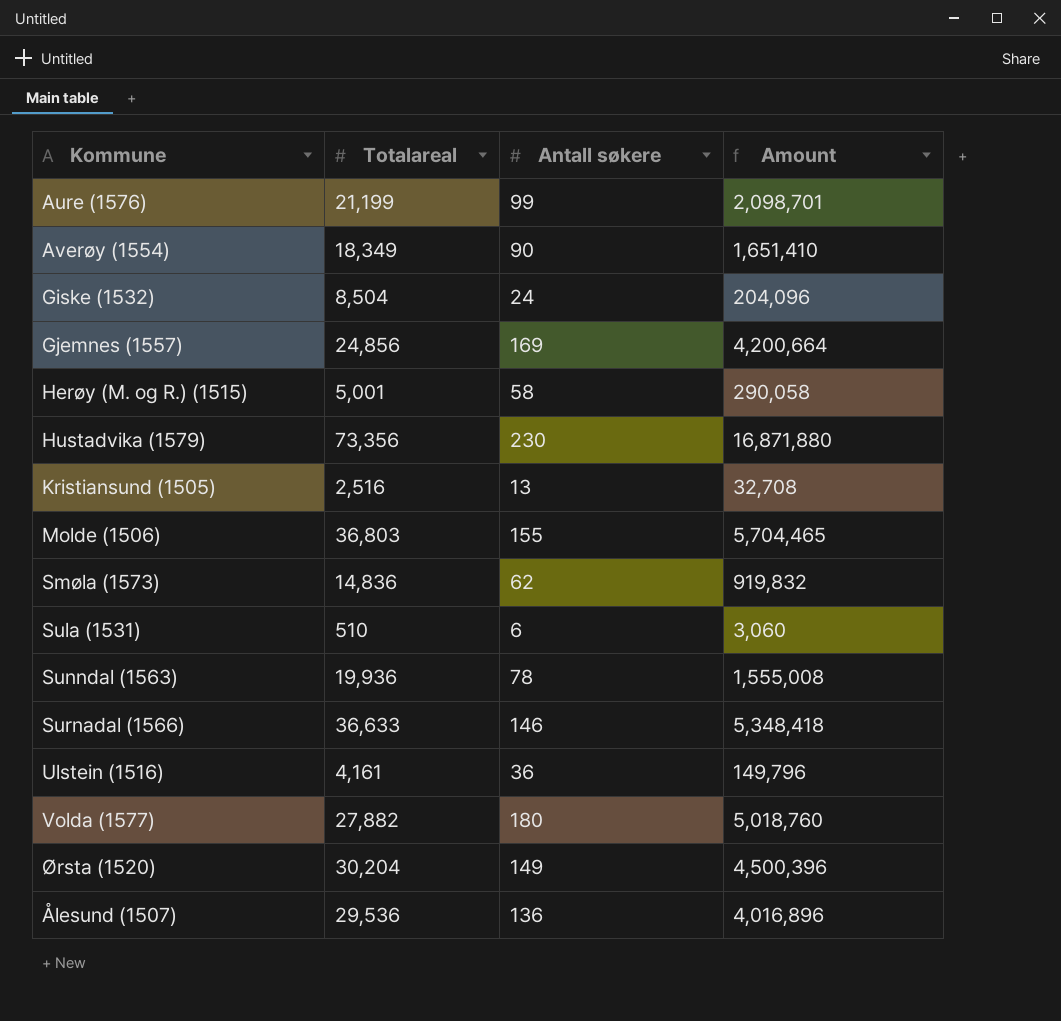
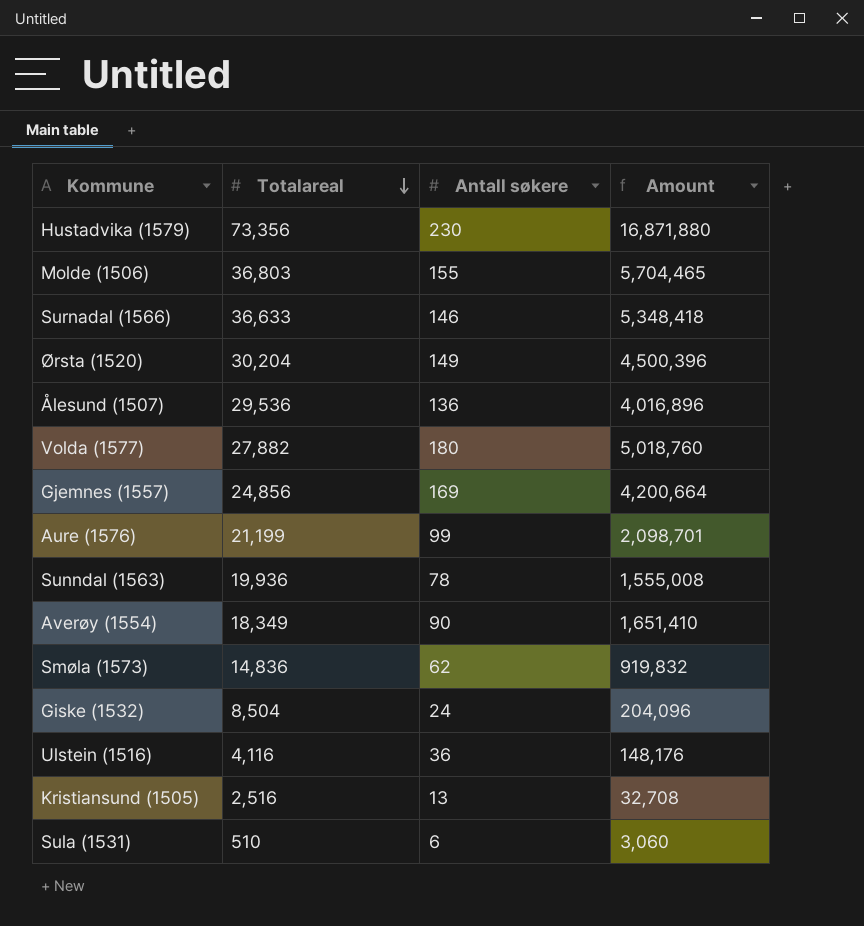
row order: none -> Totalareal descending
row Herøy (M. og R.) (1515): 5,001 | 58 | 290,058 -> none
Ulstein (1516) | Totalareal: 4,161 -> 4,116
Ulstein (1516) | Amount: 149,796 -> 148,176

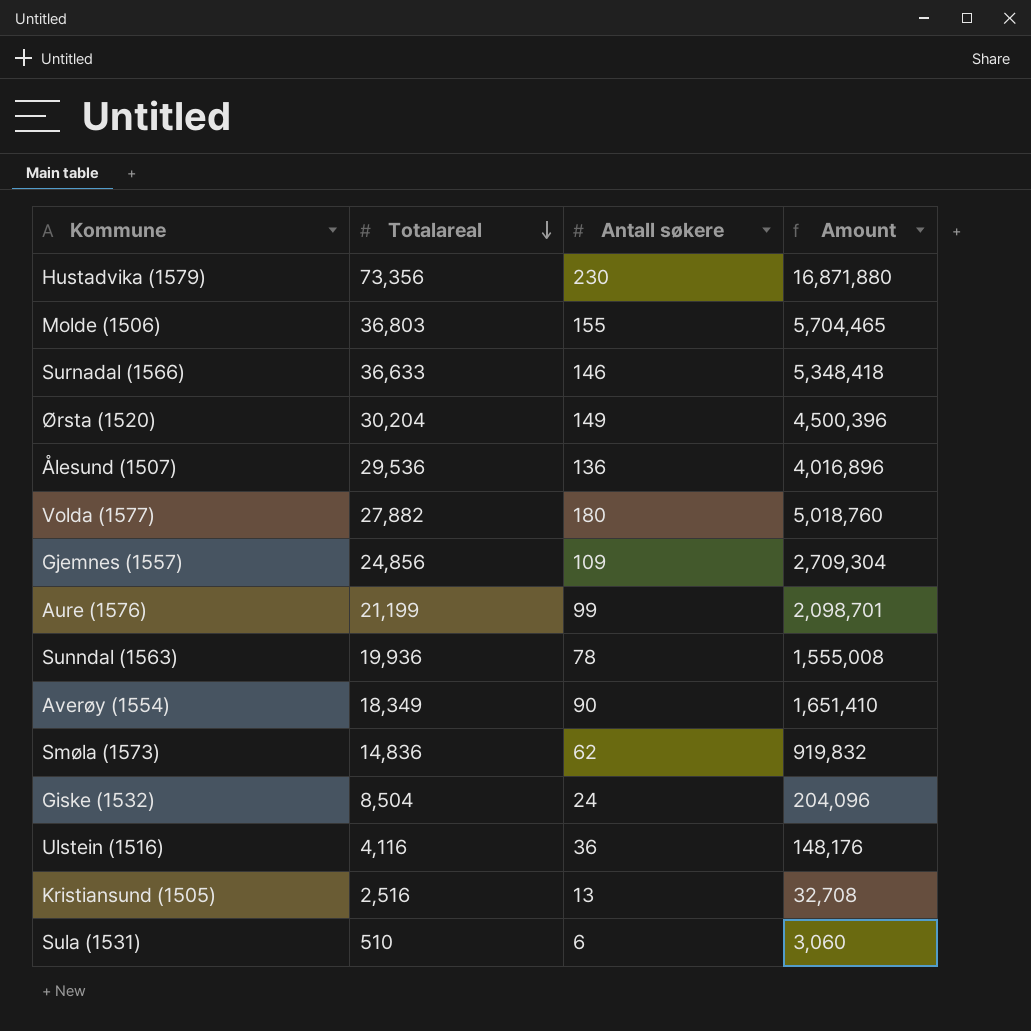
Gjemnes (1557) | Antall søkere: 169 -> 109
Gjemnes (1557) | Amount: 4,200,664 -> 2,709,304

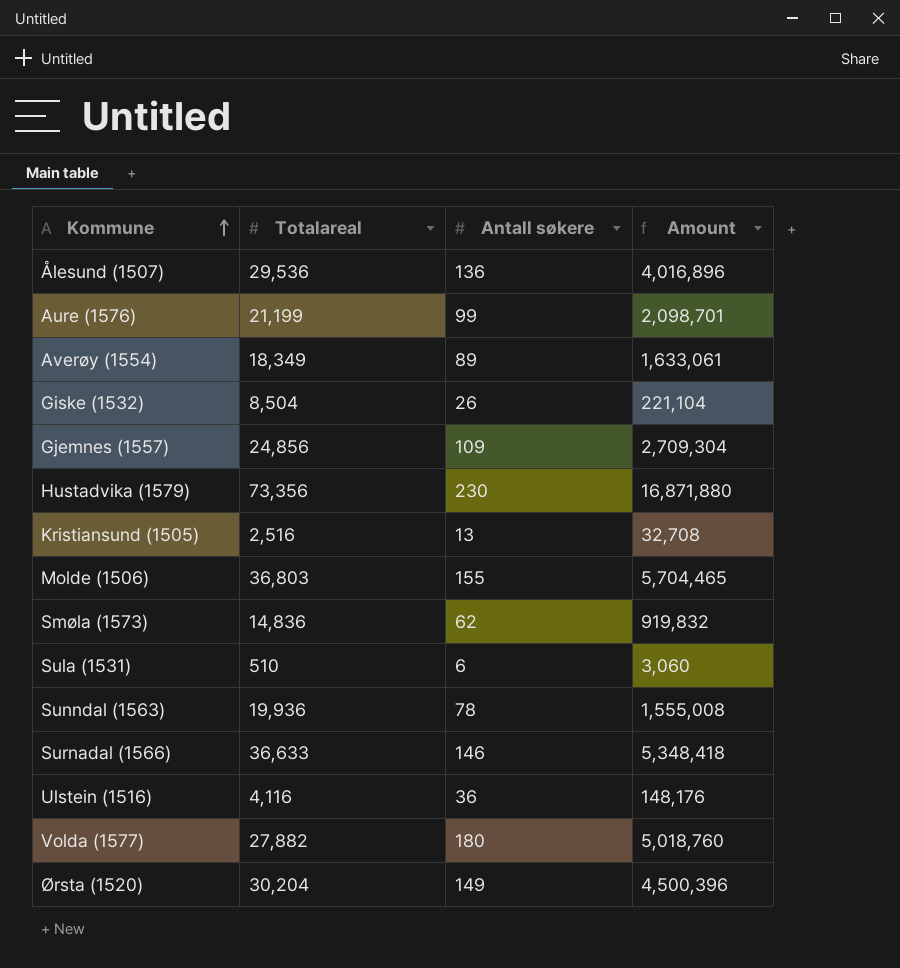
row order: Totalareal descending -> Kommune ascending
Averøy (1554) | Antall søkere: 90 -> 89
Averøy (1554) | Amount: 1,651,410 -> 1,633,061
Giske (1532) | Antall søkere: 24 -> 26
Giske (1532) | Amount: 204,096 -> 221,104

